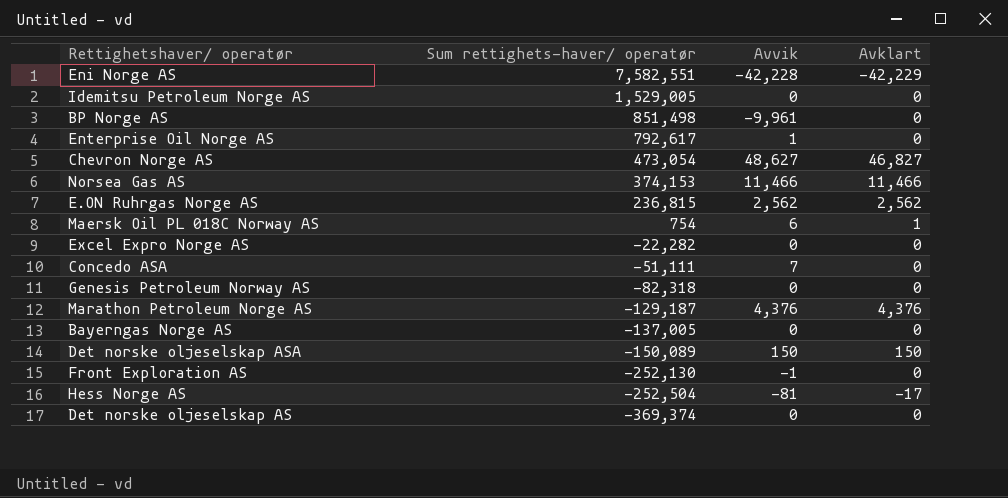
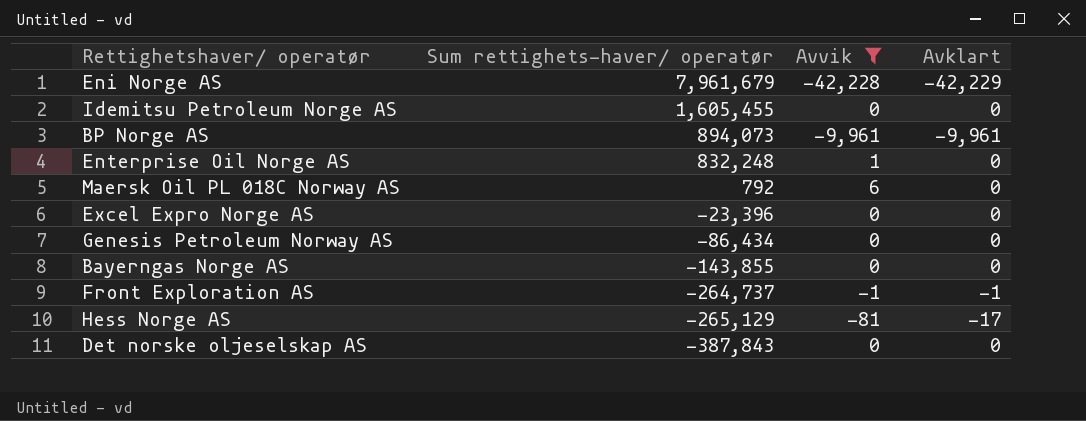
filter: none -> Avvik <= 6
Eni Norge AS | Sum rettighets-haver/ operatør: 7,582,551 -> 7,961,679
Idemitsu Petroleum Norge AS | Sum rettighets-haver/ operatør: 1,529,005 -> 1,605,455
BP Norge AS | Sum rettighets-haver/ operatør: 851,498 -> 894,073
BP Norge AS | Avklart: 0 -> -9,961
Enterprise Oil Norge AS | Sum rettighets-haver/ operatør: 792,617 -> 832,248
Maersk Oil PL 018C Norway AS | Sum rettighets-haver/ operatør: 754 -> 792
Maersk Oil PL 018C Norway AS | Avklart: 1 -> 0
Excel Expro Norge AS | Sum rettighets-haver/ operatør: -22,282 -> -23,396
Genesis Petroleum Norway AS | Sum rettighets-haver/ operatør: -82,318 -> -86,434
Bayerngas Norge AS | Sum rettighets-haver/ operatør: -137,005 -> -143,855
Front Exploration AS | Sum rettighets-haver/ operatør: -252,130 -> -264,737
Front Exploration AS | Avklart: 0 -> -1
Hess Norge AS | Sum rettighets-haver/ operatør: -252,504 -> -265,129
Det norske oljeselskap AS | Sum rettighets-haver/ operatør: -369,374 -> -387,843

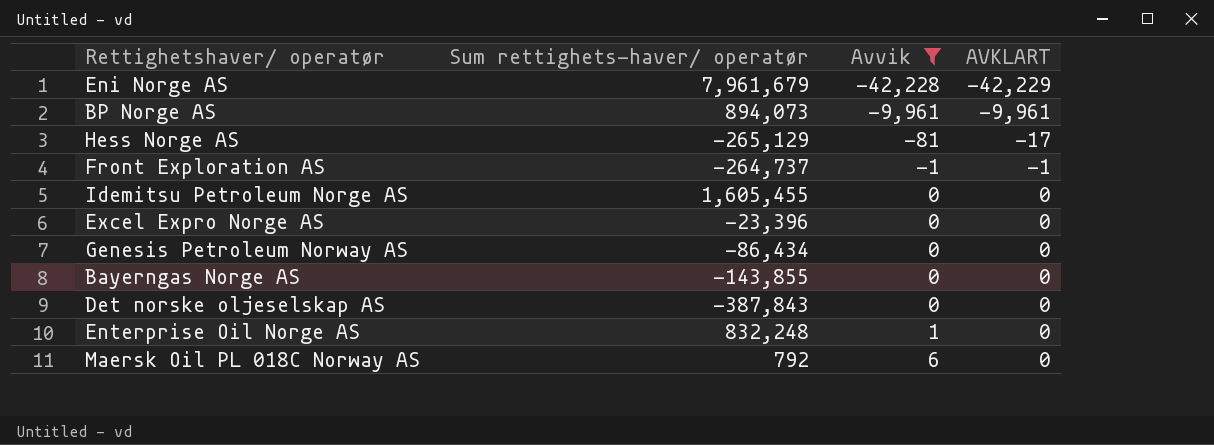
row order: Sum rettighets-haver/ operatør descending -> Avvik ascending
column name: Avklart -> AVKLART

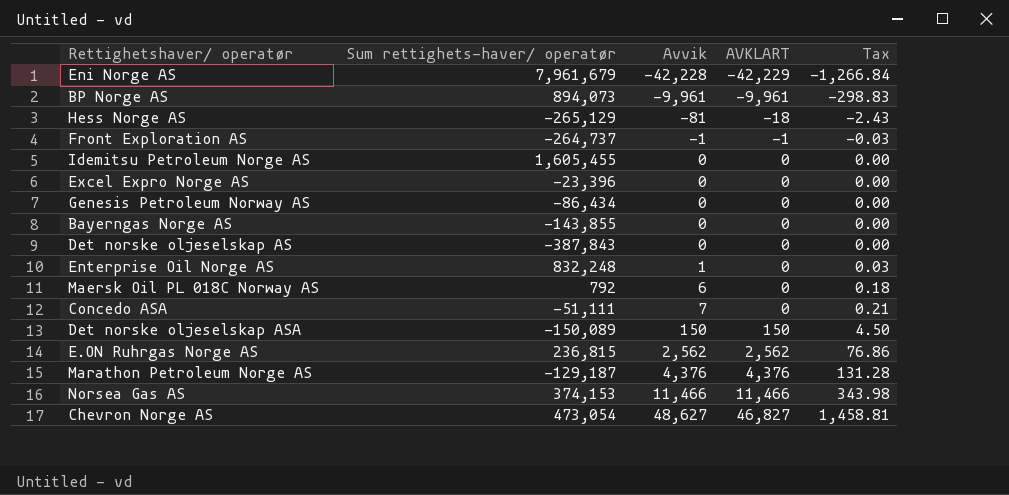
filter: Avvik <= 6 -> none
column Tax | formula: none -> [Avvik] * 0.03
Hess Norge AS | AVKLART: -17 -> -18

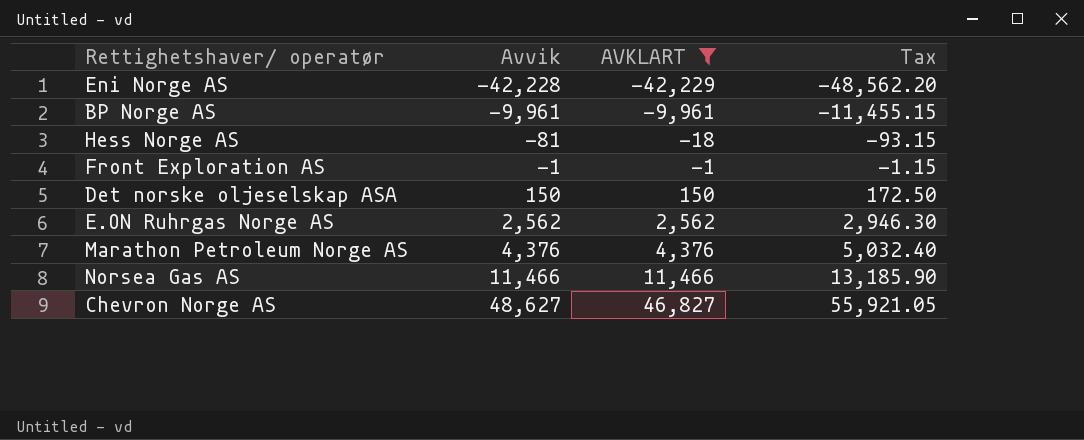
filter: none -> AVKLART != 0
column Sum rettighets-haver/ operatør | position: 2 -> none
column Tax | formula: [Avvik] * 0.03 -> [Avvik] * 1.15

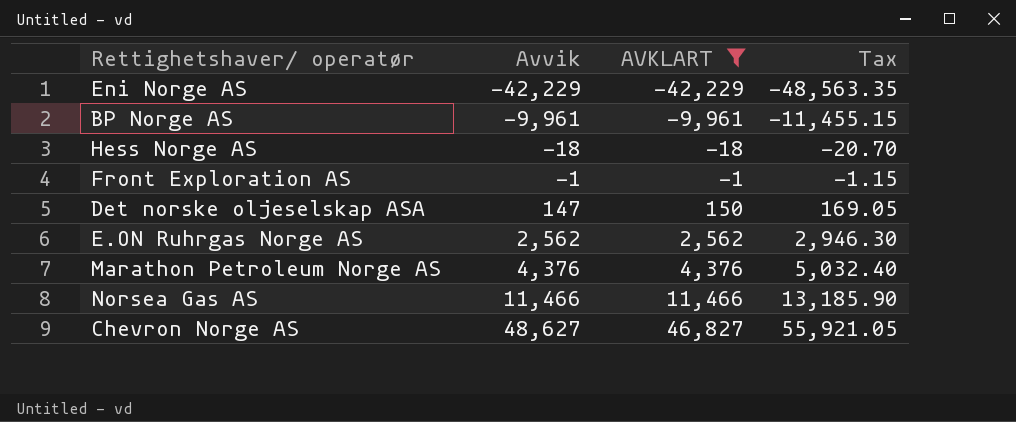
Eni Norge AS | Avvik: -42,228 -> -42,229
Eni Norge AS | Tax: -48,562.20 -> -48,563.35
Hess Norge AS | Avvik: -81 -> -18
Hess Norge AS | Tax: -93.15 -> -20.70
Det norske oljeselskap ASA | Avvik: 150 -> 147
Det norske oljeselskap ASA | Tax: 172.50 -> 169.05

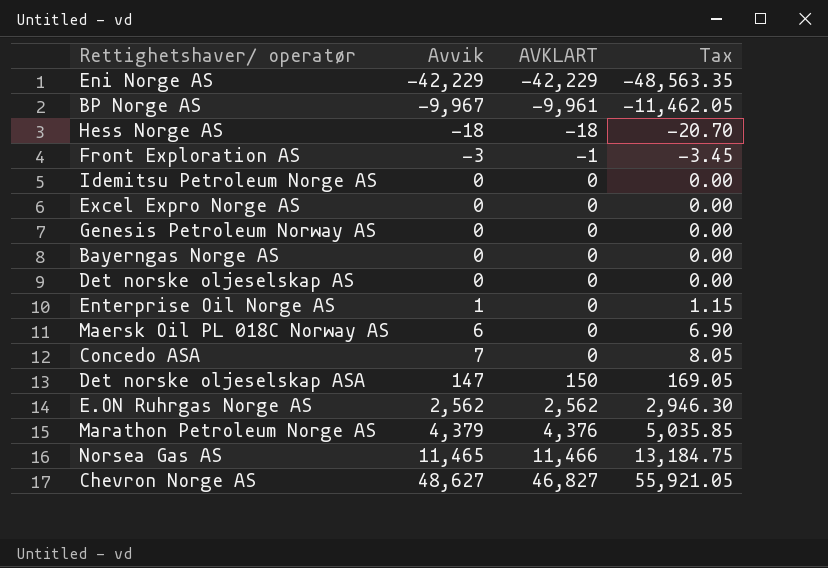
filter: AVKLART != 0 -> none
BP Norge AS | Avvik: -9,961 -> -9,967
BP Norge AS | Tax: -11,455.15 -> -11,462.05
Front Exploration AS | Avvik: -1 -> -3
Front Exploration AS | Tax: -1.15 -> -3.45
Marathon Petroleum Norge AS | Avvik: 4,376 -> 4,379
Marathon Petroleum Norge AS | Tax: 5,032.40 -> 5,035.85
Norsea Gas AS | Avvik: 11,466 -> 11,465
Norsea Gas AS | Tax: 13,185.90 -> 13,184.75

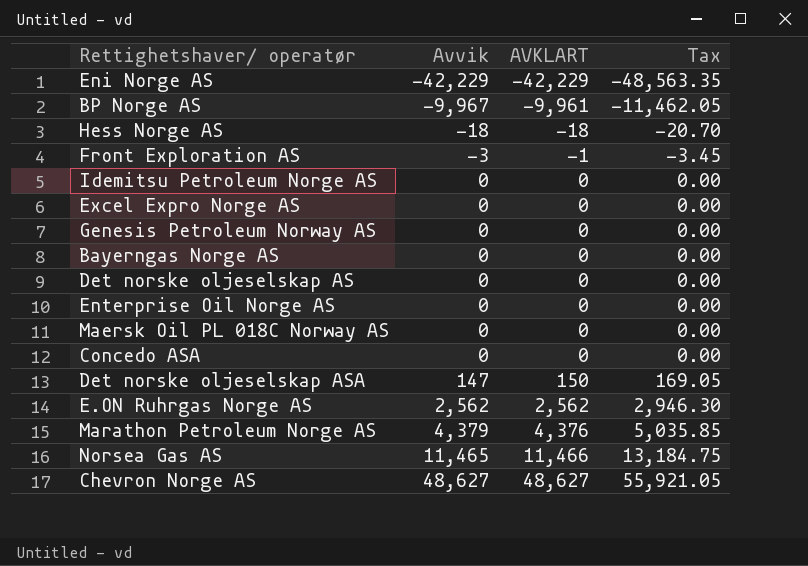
Enterprise Oil Norge AS | Avvik: 1 -> 0
Enterprise Oil Norge AS | Tax: 1.15 -> 0.00
Maersk Oil PL 018C Norway AS | Avvik: 6 -> 0
Maersk Oil PL 018C Norway AS | Tax: 6.90 -> 0.00
Concedo ASA | Avvik: 7 -> 0
Concedo ASA | Tax: 8.05 -> 0.00
Chevron Norge AS | AVKLART: 46,827 -> 48,627

